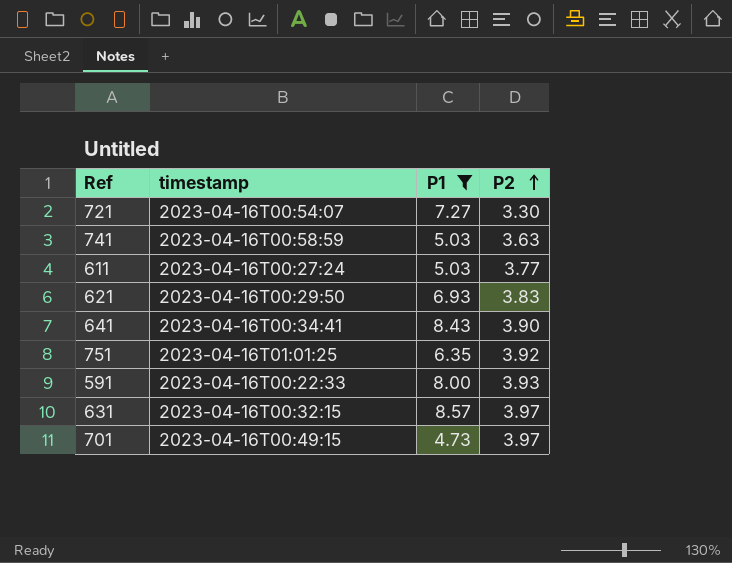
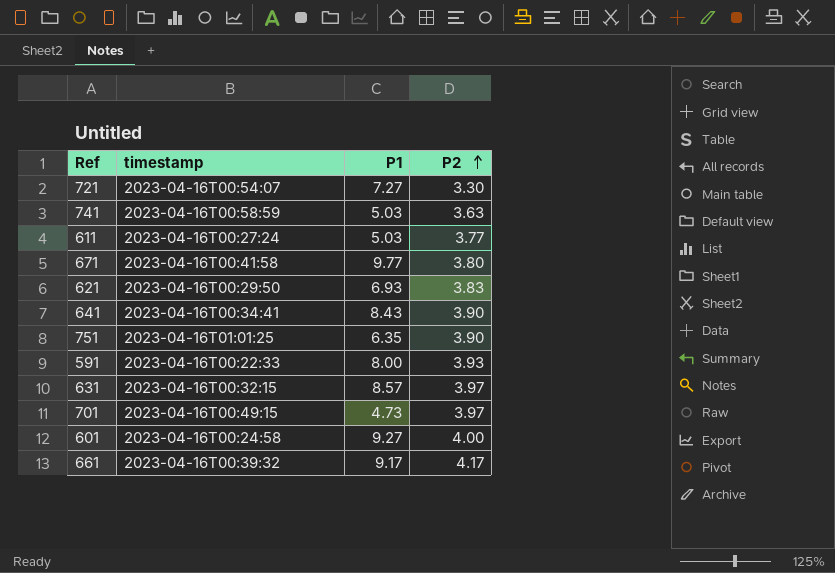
filter: P1 <= 8.57 -> none
751 | P2: 3.92 -> 3.90

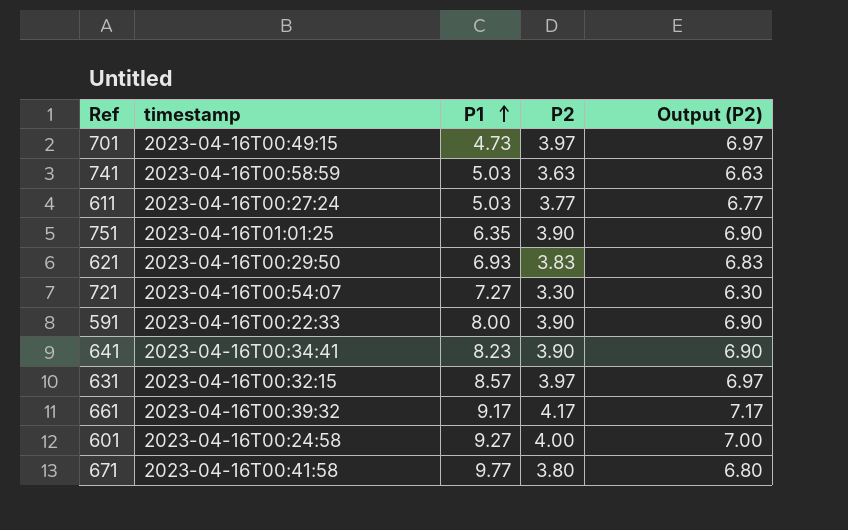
row order: P2 ascending -> P1 ascending
column Output (P2) | formula: none -> [P2] + 3
591 | P2: 3.93 -> 3.90
641 | P1: 8.43 -> 8.23

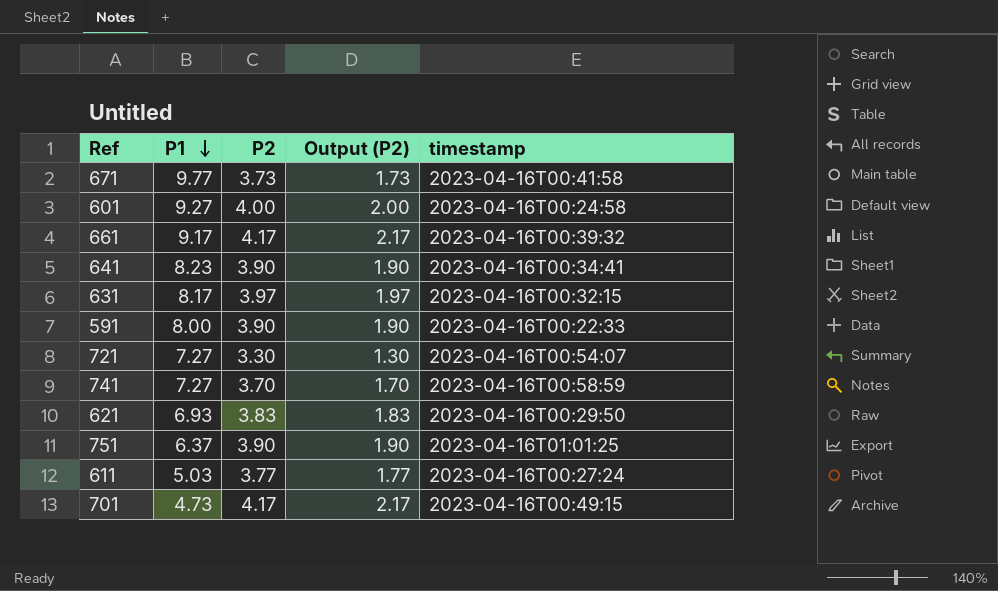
row order: P1 ascending -> P1 descending
column Output (P2) | formula: [P2] + 3 -> [P2] - 2
column timestamp | position: 2 -> 5
671 | P2: 3.80 -> 3.73
631 | P1: 8.57 -> 8.17
741 | P1: 5.03 -> 7.27
741 | P2: 3.63 -> 3.70
751 | P1: 6.35 -> 6.37
701 | P2: 3.97 -> 4.17

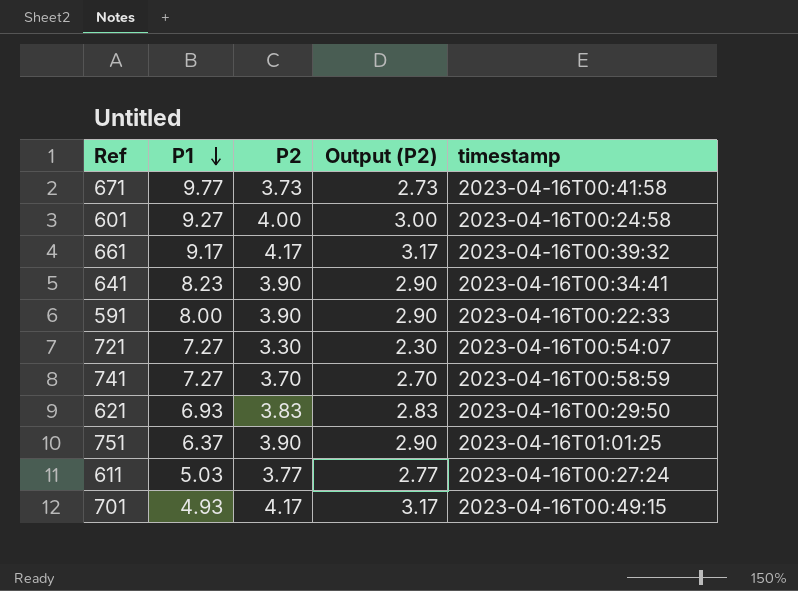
column Output (P2) | formula: [P2] - 2 -> [P2] - 1
row 631: 8.17 | 3.97 | 1.97 | 2023-04-16T00:32:15 -> none
701 | P1: 4.73 -> 4.93

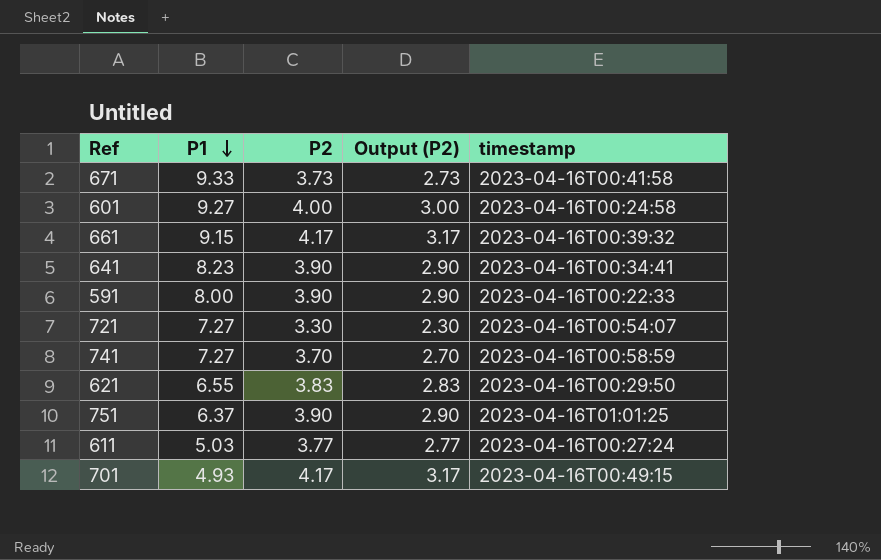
671 | P1: 9.77 -> 9.33
661 | P1: 9.17 -> 9.15
621 | P1: 6.93 -> 6.55

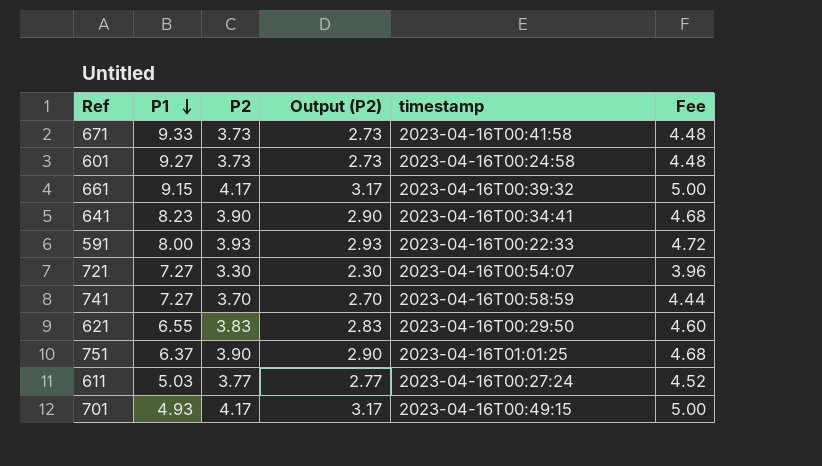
column Fee | formula: none -> [P2] * 1.2
601 | P2: 4.00 -> 3.73
601 | Output (P2): 3.00 -> 2.73
591 | P2: 3.90 -> 3.93
591 | Output (P2): 2.90 -> 2.93

